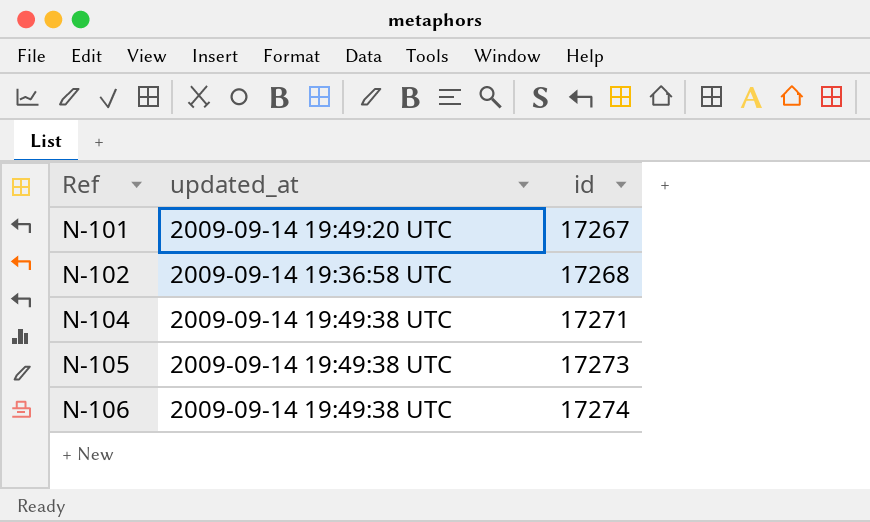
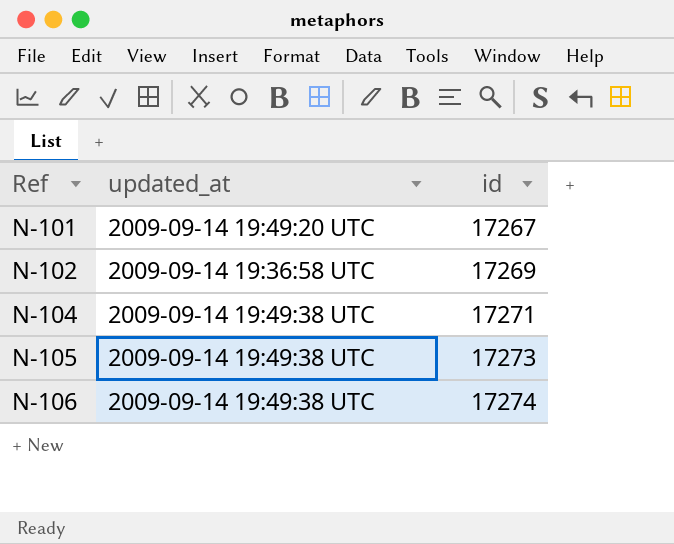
N-102 | id: 17268 -> 17269

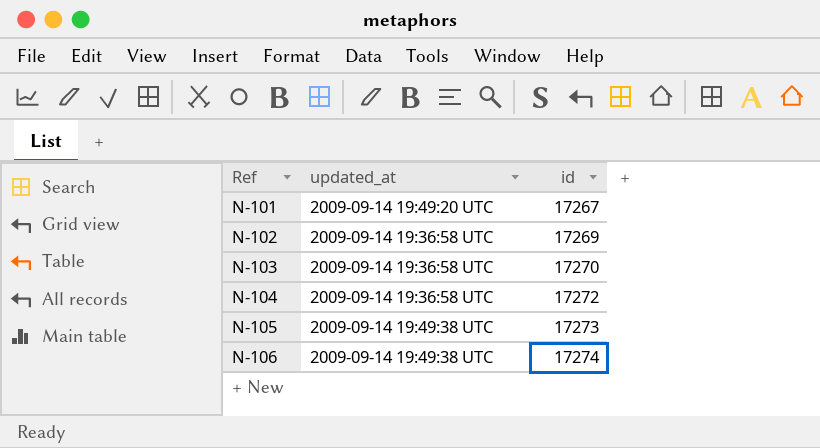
row N-103: none -> 2009-09-14 19:36:58 UTC | 17270
N-104 | updated_at: 2009-09-14 19:49:38 UTC -> 2009-09-14 19:36:58 UTC
N-104 | id: 17271 -> 17272

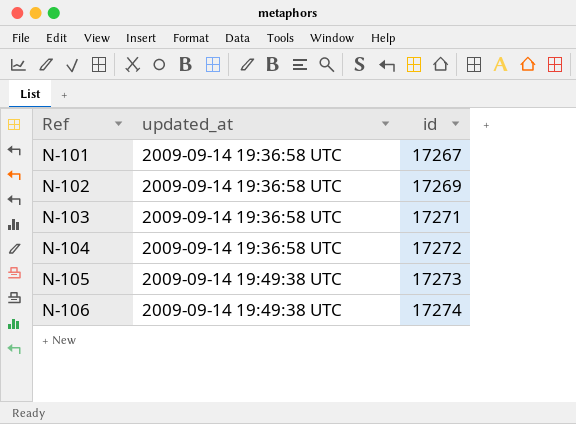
N-101 | updated_at: 2009-09-14 19:49:20 UTC -> 2009-09-14 19:36:58 UTC
N-103 | id: 17270 -> 17271

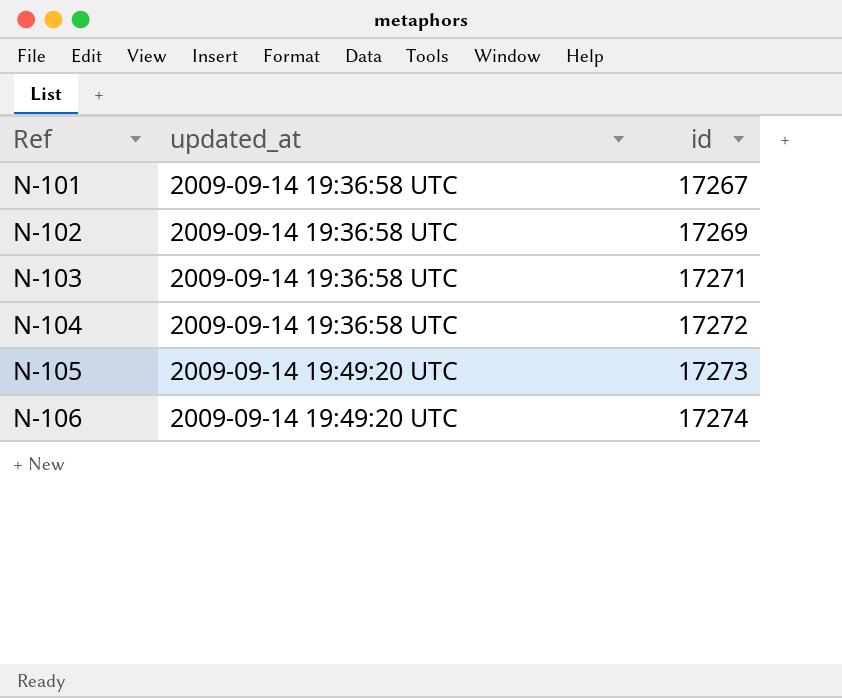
N-105 | updated_at: 2009-09-14 19:49:38 UTC -> 2009-09-14 19:49:20 UTC
N-106 | updated_at: 2009-09-14 19:49:38 UTC -> 2009-09-14 19:49:20 UTC

